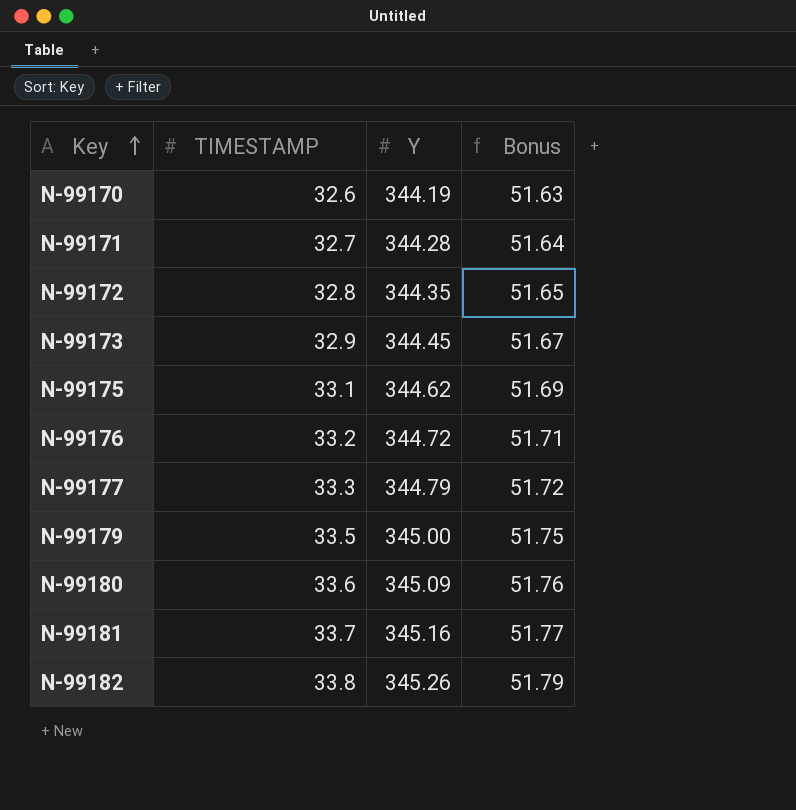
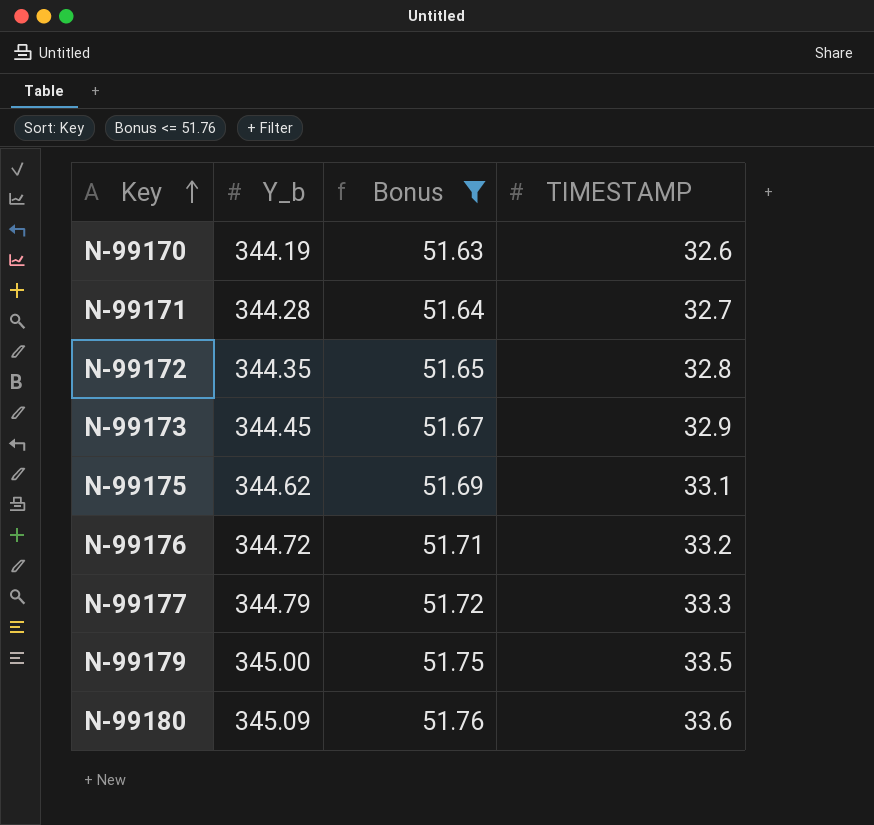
filter: none -> Bonus <= 51.76
column name: Y -> Y_b
column TIMESTAMP | position: 2 -> 4

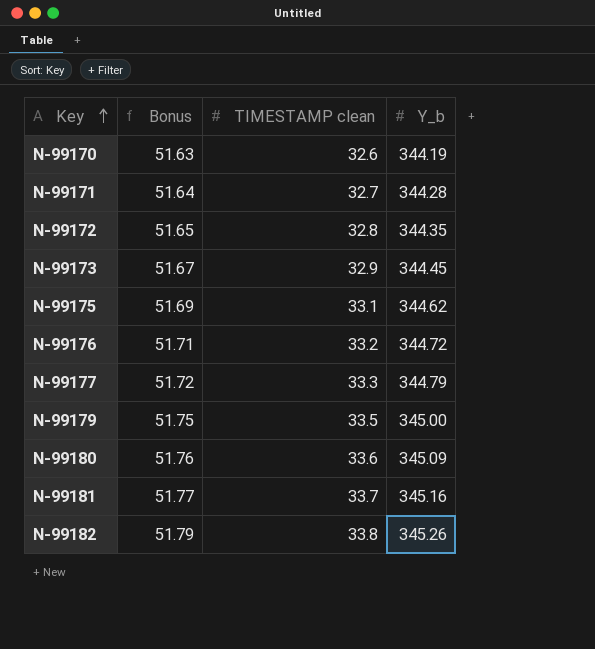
filter: Bonus <= 51.76 -> none
column name: TIMESTAMP -> TIMESTAMP clean
column Y_b | position: 2 -> 4

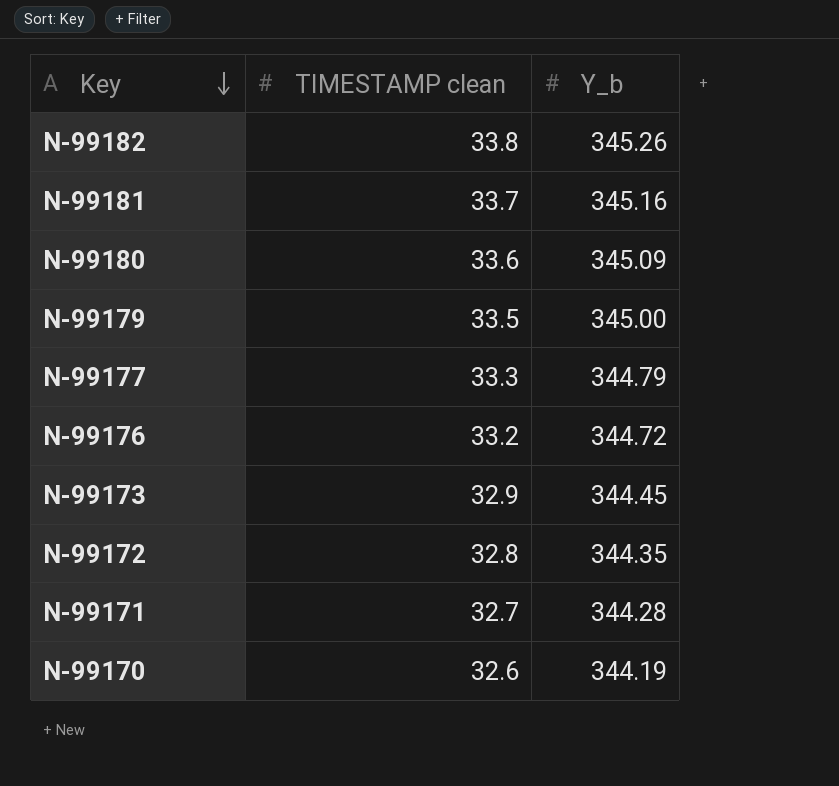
row order: Key ascending -> Key descending
column Bonus | formula: [Y_b] * 0.15 -> none
row N-99175: 51.69 | 33.1 | 344.62 -> none

